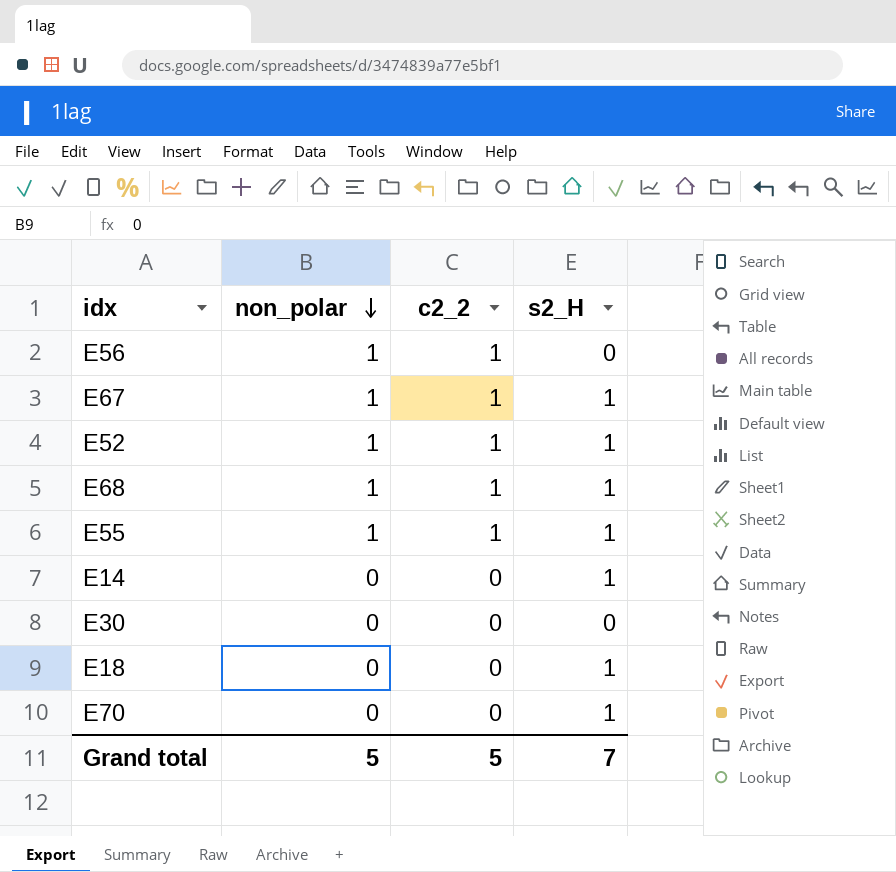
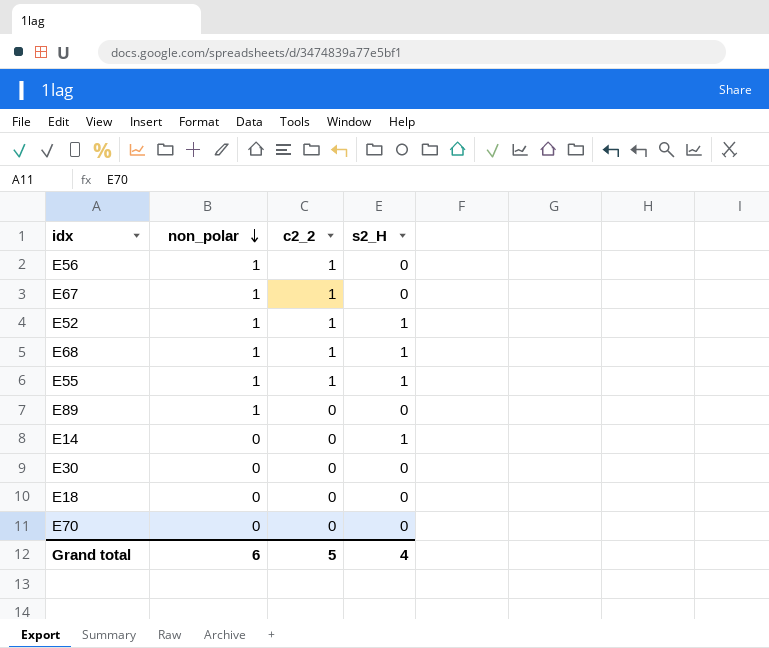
E67 | s2_H: 1 -> 0
row E89: none -> 1 | 0 | 0
E18 | s2_H: 1 -> 0
E70 | s2_H: 1 -> 0
Grand total | non_polar: 5 -> 6
Grand total | s2_H: 7 -> 4

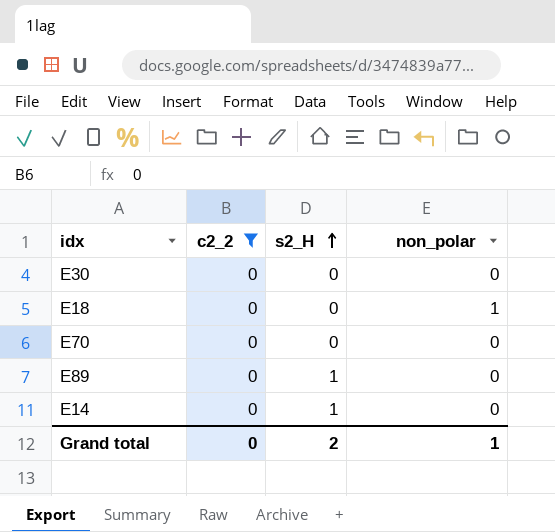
filter: none -> c2_2 = 0
row order: non_polar descending -> s2_H ascending
column non_polar | position: 2 -> 4
E18 | non_polar: 0 -> 1
E89 | s2_H: 0 -> 1
E89 | non_polar: 1 -> 0
Grand total | c2_2: 5 -> 0
Grand total | s2_H: 4 -> 2
Grand total | non_polar: 6 -> 1

